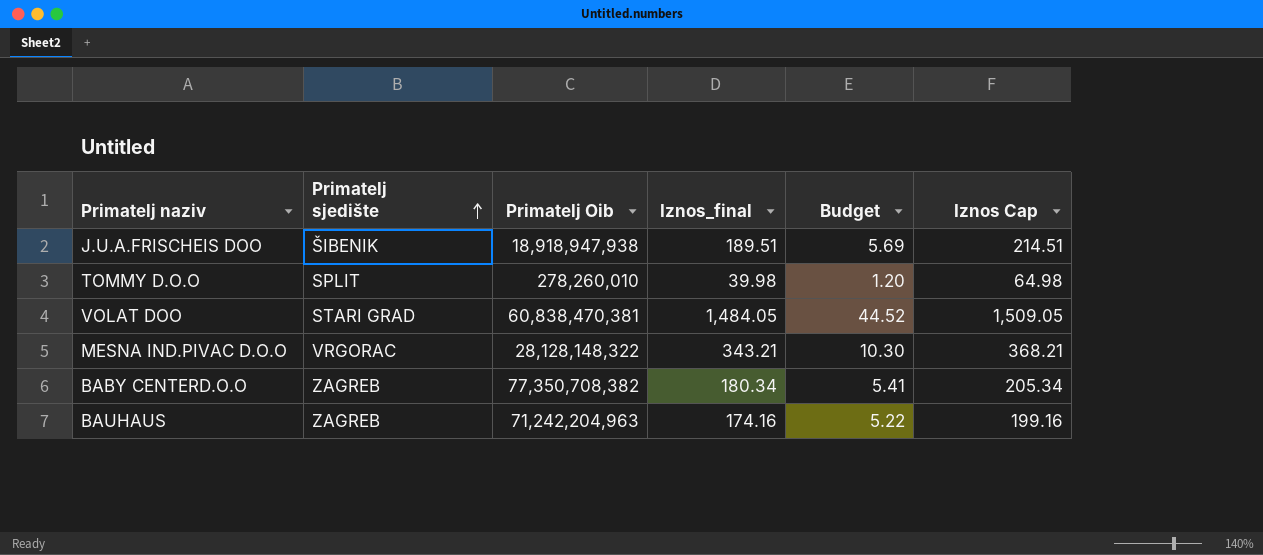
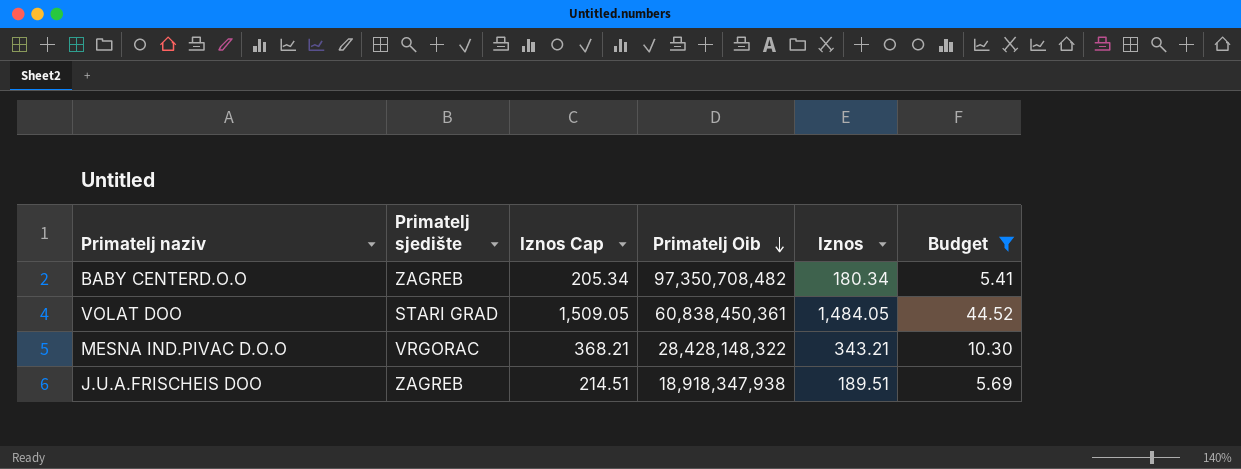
filter: none -> Budget >= 5.41
row order: Primatelj sjedište ascending -> Primatelj Oib descending
column Iznos Cap | position: 6 -> 3
column name: Iznos_final -> Iznos
BABY CENTERD.O.O | Primatelj Oib: 77,350,708,382 -> 97,350,708,482
VOLAT DOO | Primatelj Oib: 60,838,470,381 -> 60,838,450,361
MESNA IND.PIVAC D.O.O | Primatelj Oib: 28,128,148,322 -> 28,428,148,322
J.U.A.FRISCHEIS DOO | Primatelj sjedište: ŠIBENIK -> ZAGREB
J.U.A.FRISCHEIS DOO | Primatelj Oib: 18,918,947,938 -> 18,918,347,938

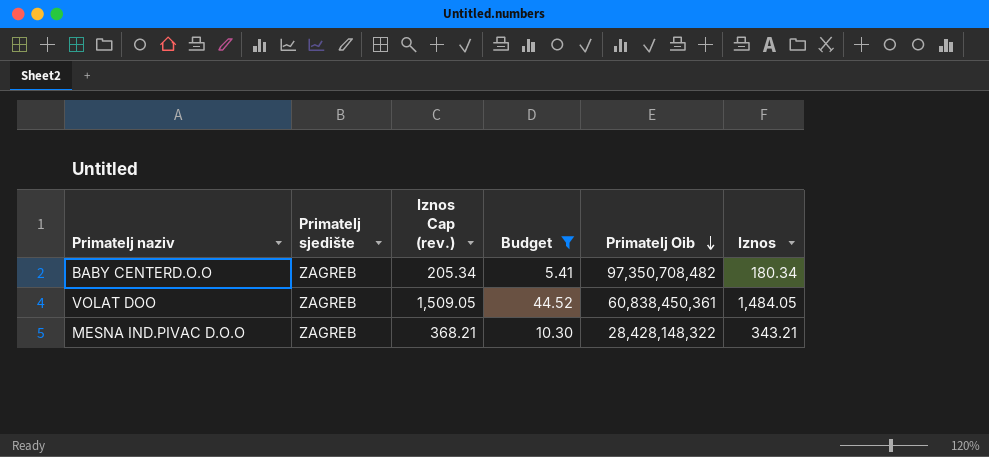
column name: Iznos Cap -> Iznos Cap (rev.)
column Budget | position: 6 -> 4
row J.U.A.FRISCHEIS DOO: ZAGREB | 214.51 | 18,918,347,938 | 189.51 | 5.69 -> none
VOLAT DOO | Primatelj sjedište: STARI GRAD -> ZAGREB
MESNA IND.PIVAC D.O.O | Primatelj sjedište: VRGORAC -> ZAGREB

